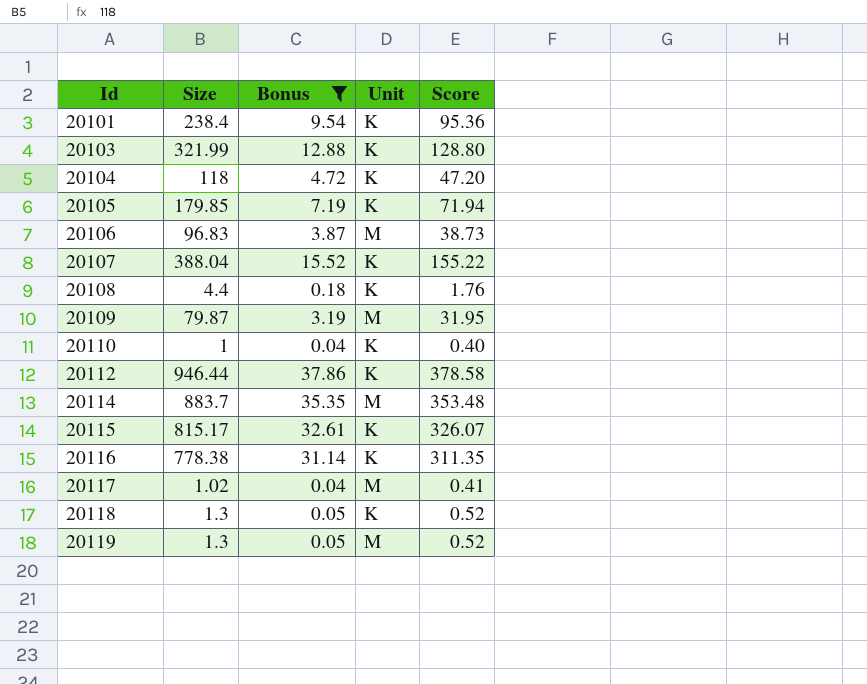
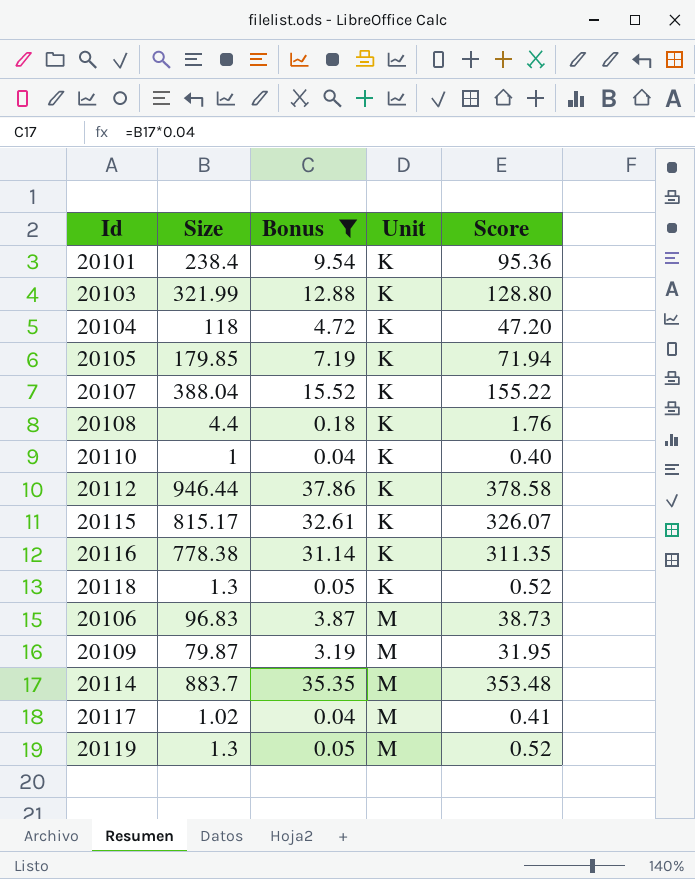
row order: Id ascending -> Unit ascending

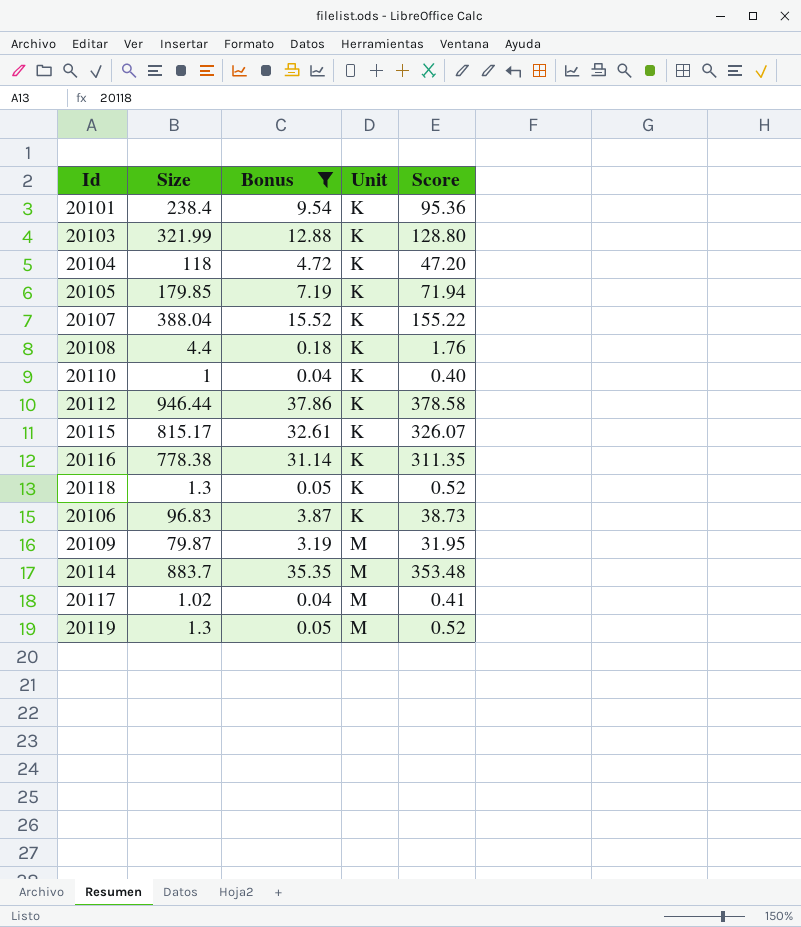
20106 | Unit: M -> K

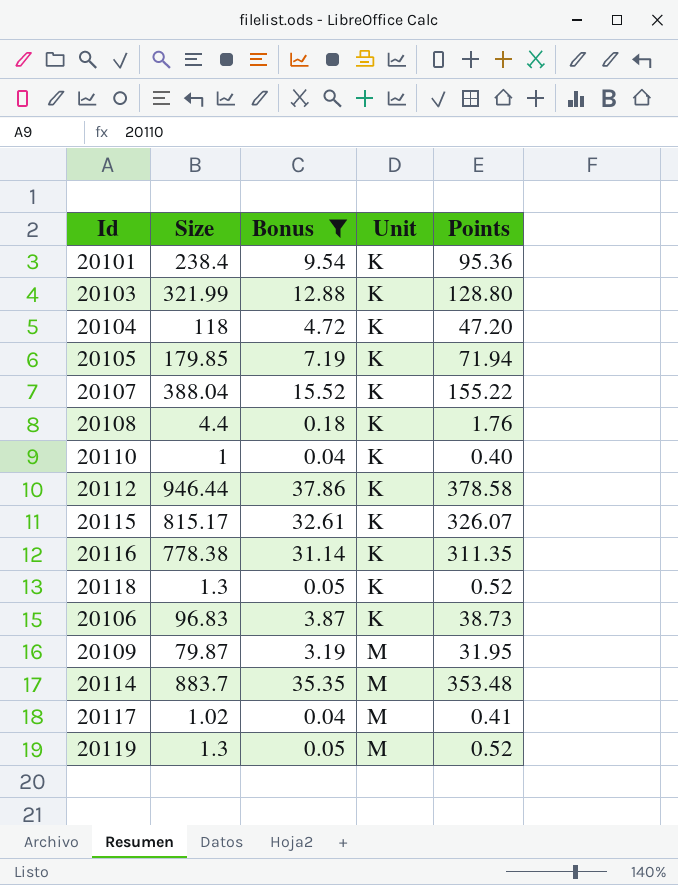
column name: Score -> Points

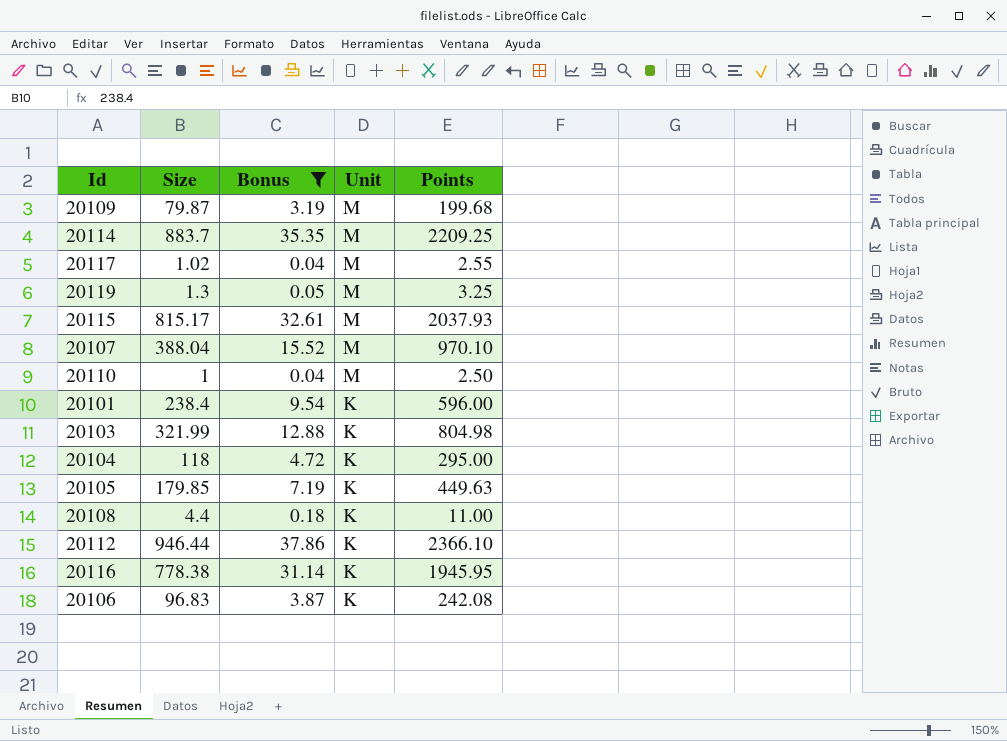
row order: Unit ascending -> Unit descending
column Points | formula: [Size] * 0.4 -> [Size] * 2.5
row 20118: 1.3 | 0.05 | K | 0.52 -> none
20115 | Unit: K -> M
20107 | Unit: K -> M
20110 | Unit: K -> M

